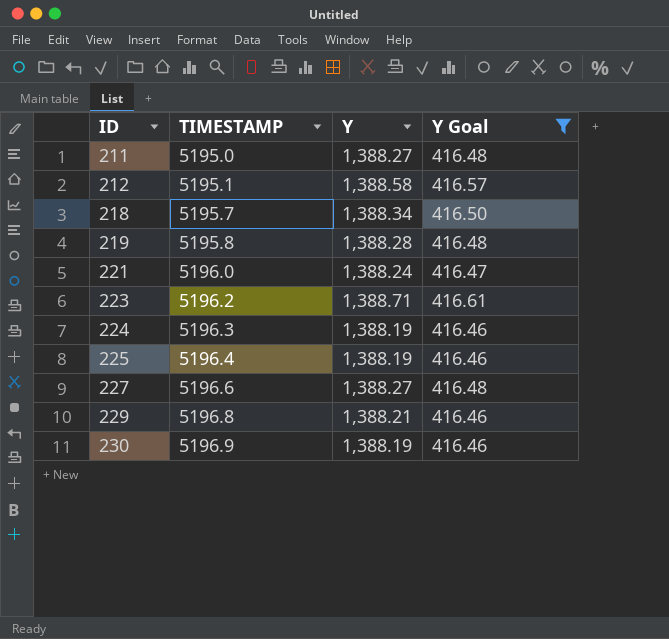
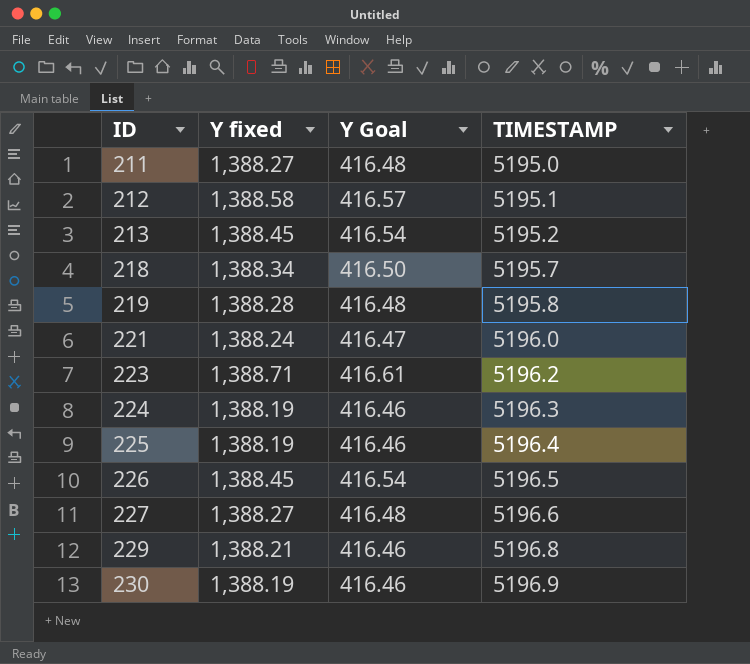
filter: Y Goal != 416.54 -> none
column name: Y -> Y fixed
column TIMESTAMP | position: 2 -> 4

